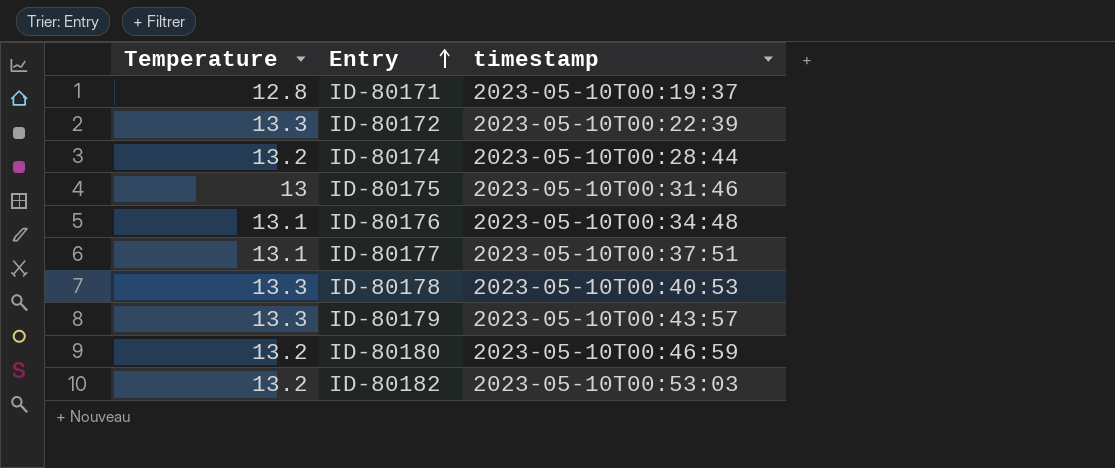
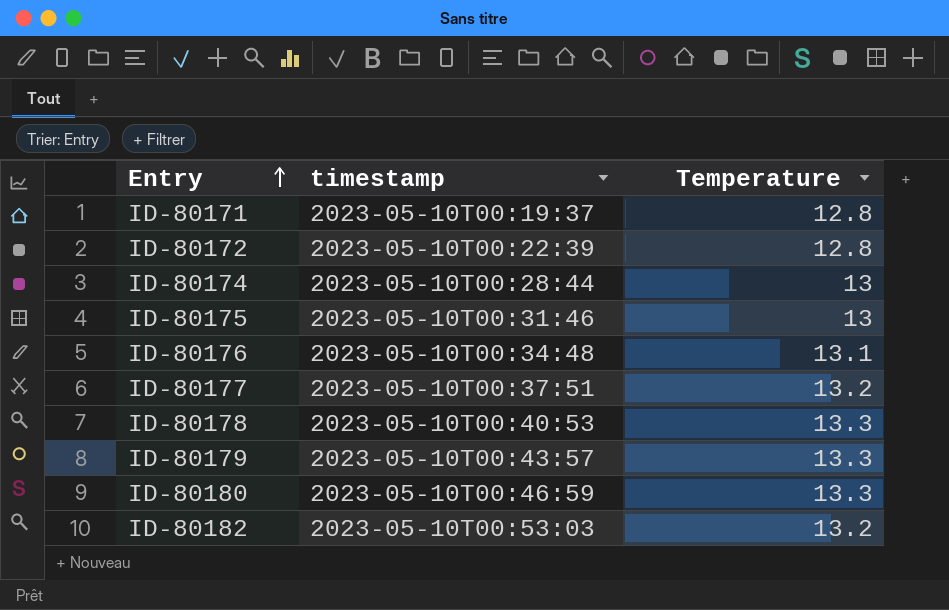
column Temperature | position: 1 -> 3
ID-80172 | Temperature: 13.3 -> 12.8
ID-80174 | Temperature: 13.2 -> 13
ID-80177 | Temperature: 13.1 -> 13.2
ID-80180 | Temperature: 13.2 -> 13.3

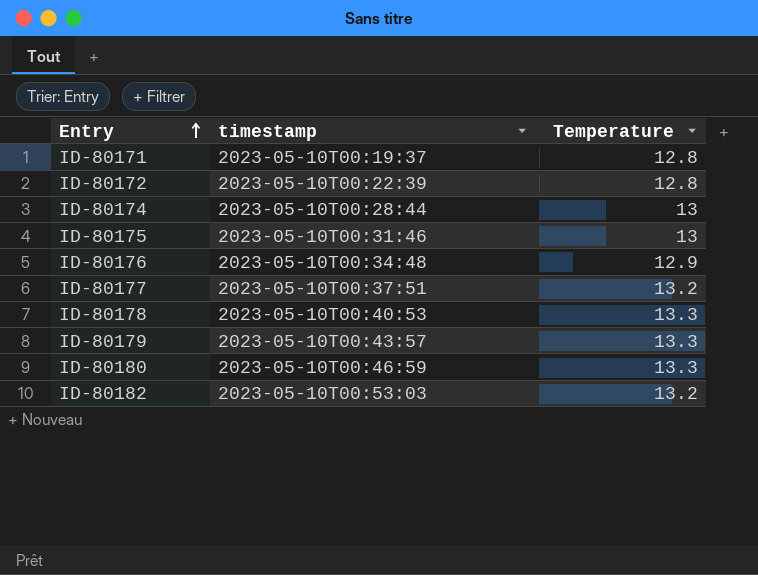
ID-80176 | Temperature: 13.1 -> 12.9

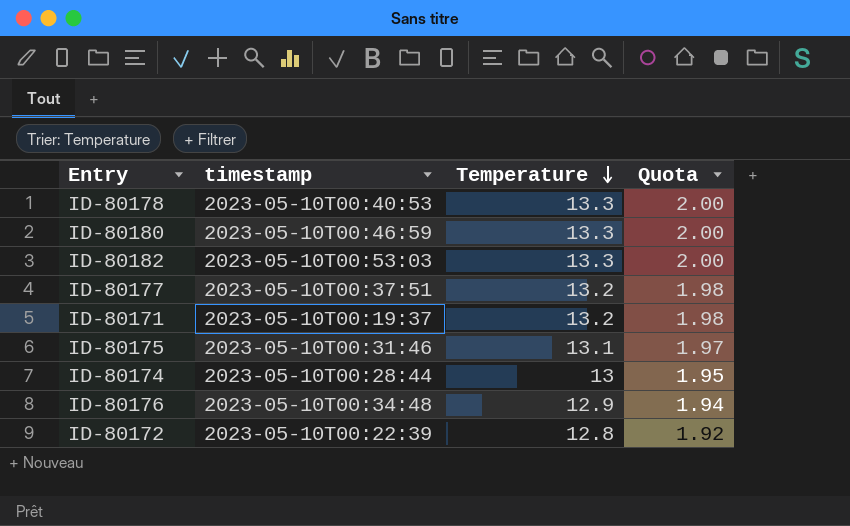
row order: Entry ascending -> Temperature descending
column Quota | formula: none -> [Temperature] * 0.15
row ID-80179: 2023-05-10T00:43:57 | 13.3 -> none
ID-80182 | Temperature: 13.2 -> 13.3
ID-80171 | Temperature: 12.8 -> 13.2
ID-80175 | Temperature: 13 -> 13.1

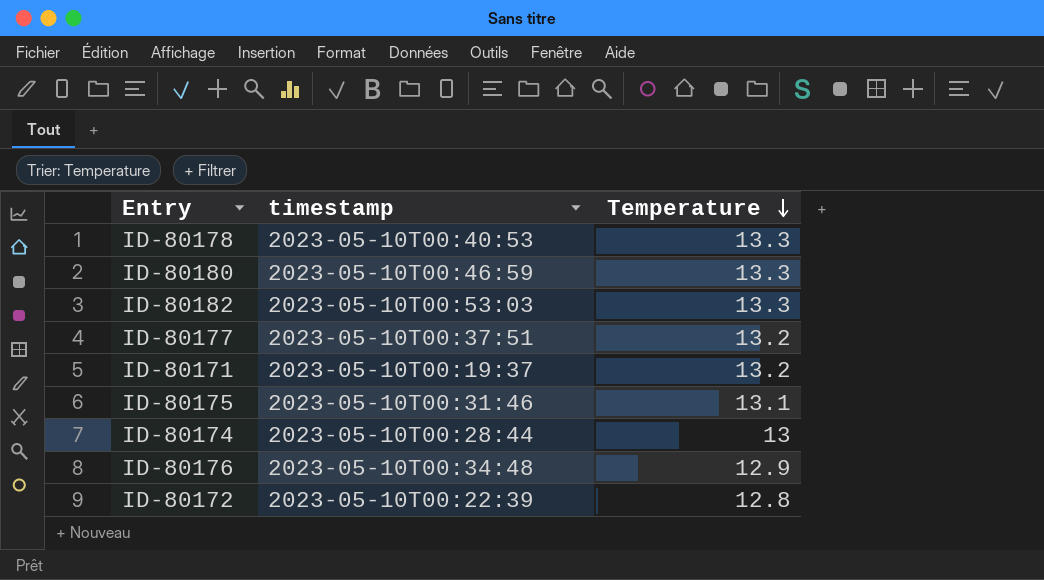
column Quota | formula: [Temperature] * 0.15 -> none

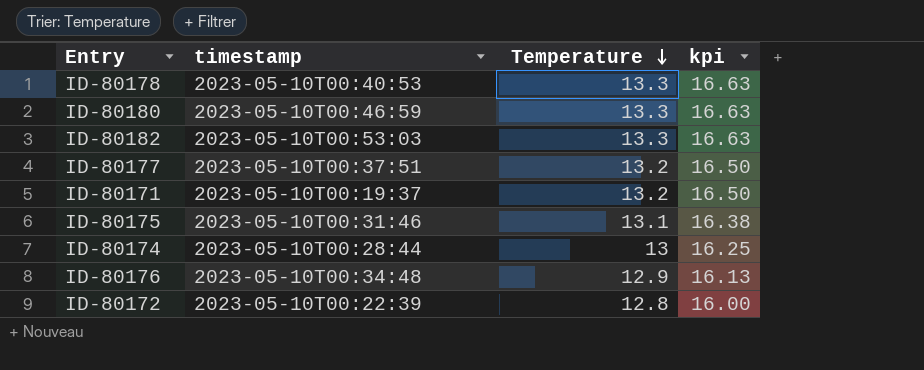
column kpi | formula: none -> [Temperature] * 1.25

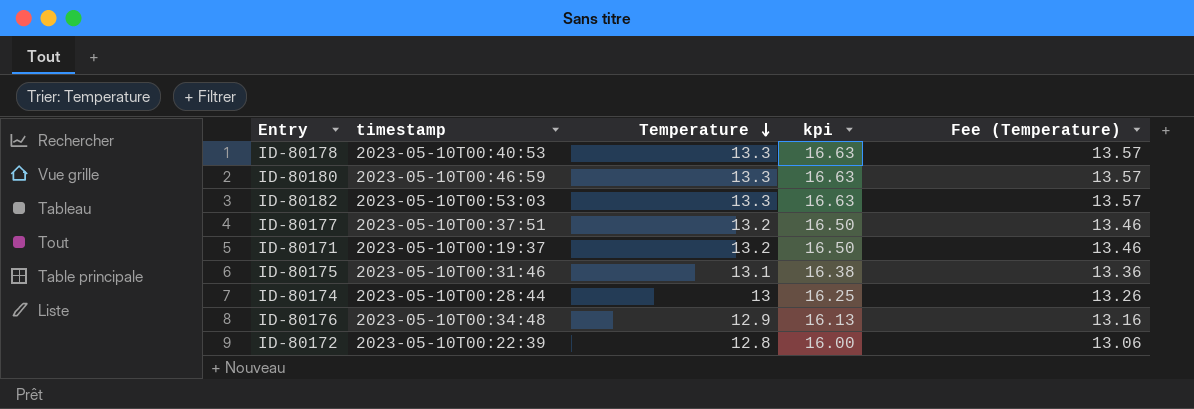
column Fee (Temperature) | formula: none -> [Temperature] * 1.02

